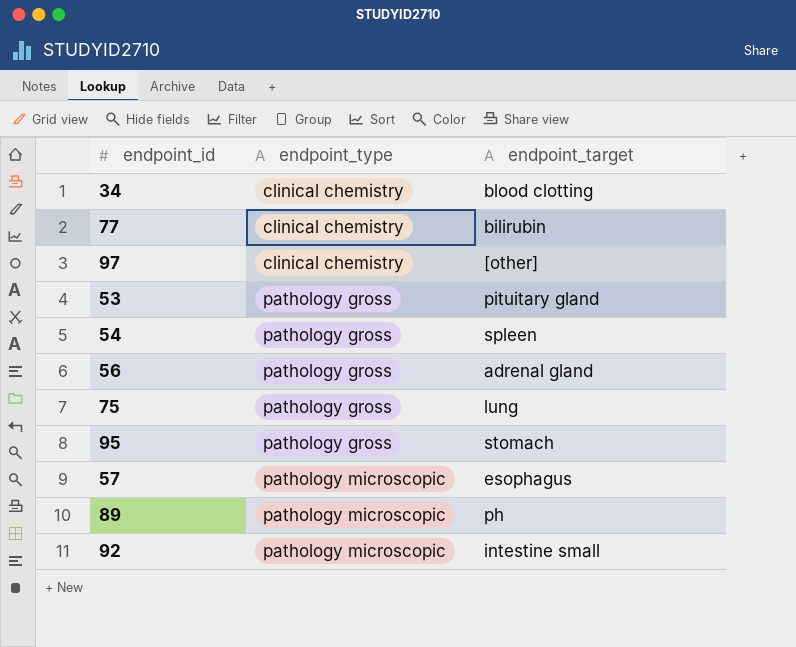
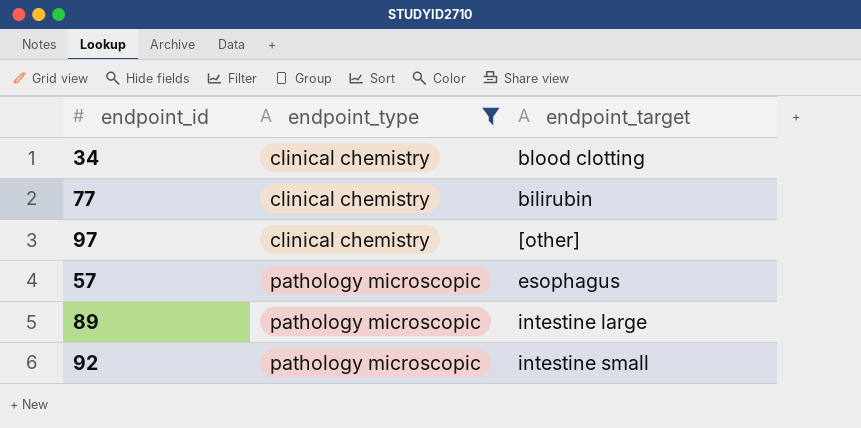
filter: none -> endpoint_type != pathology gross
89 | endpoint_target: ph -> intestine large

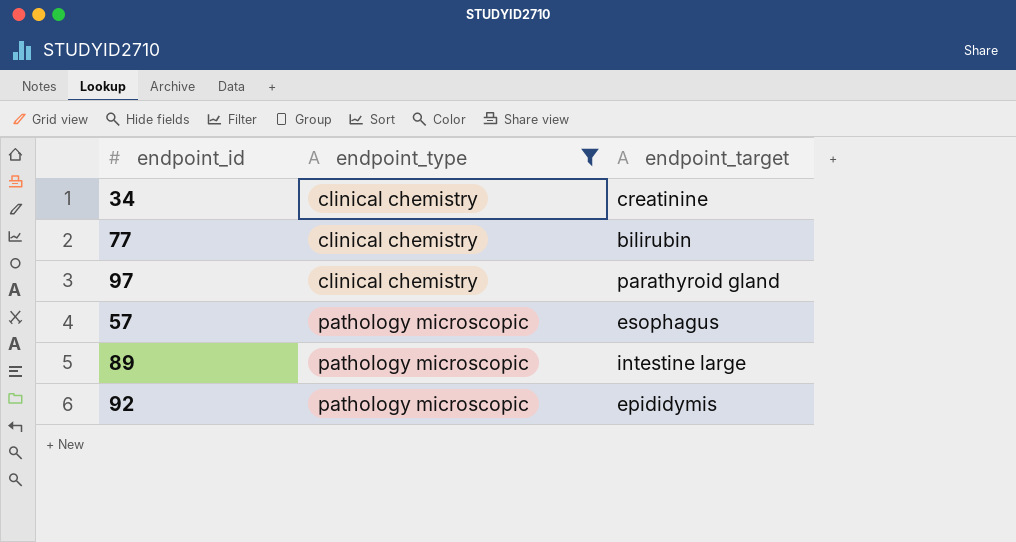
34 | endpoint_target: blood clotting -> creatinine
97 | endpoint_target: [other] -> parathyroid gland
92 | endpoint_target: intestine small -> epididymis

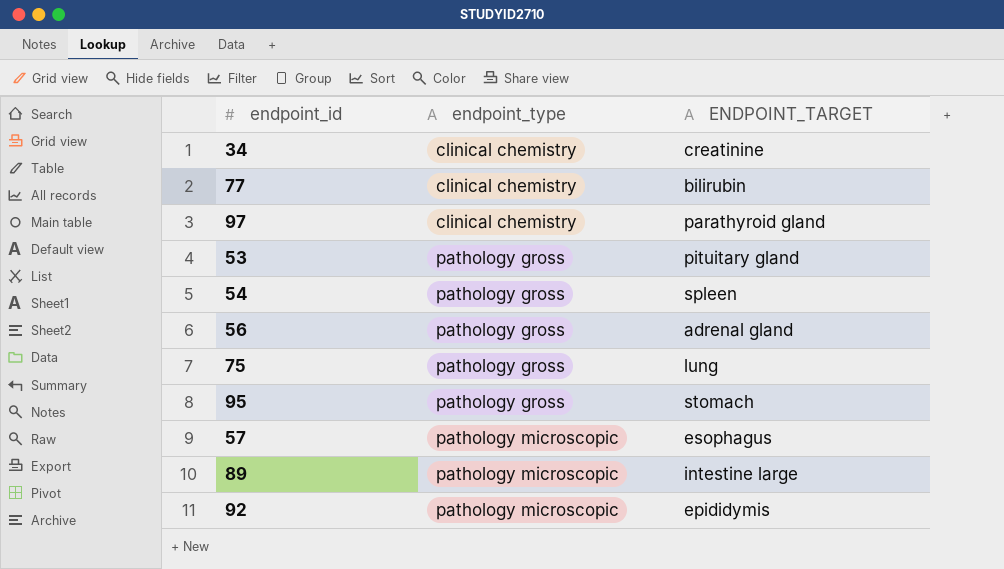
filter: endpoint_type != pathology gross -> none
column name: endpoint_target -> ENDPOINT_TARGET

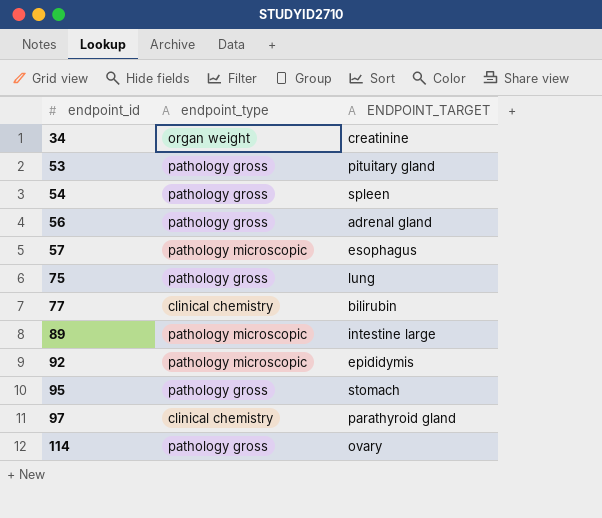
row order: endpoint_type ascending -> endpoint_id ascending
34 | endpoint_type: clinical chemistry -> organ weight
row 114: none -> pathology gross | ovary

